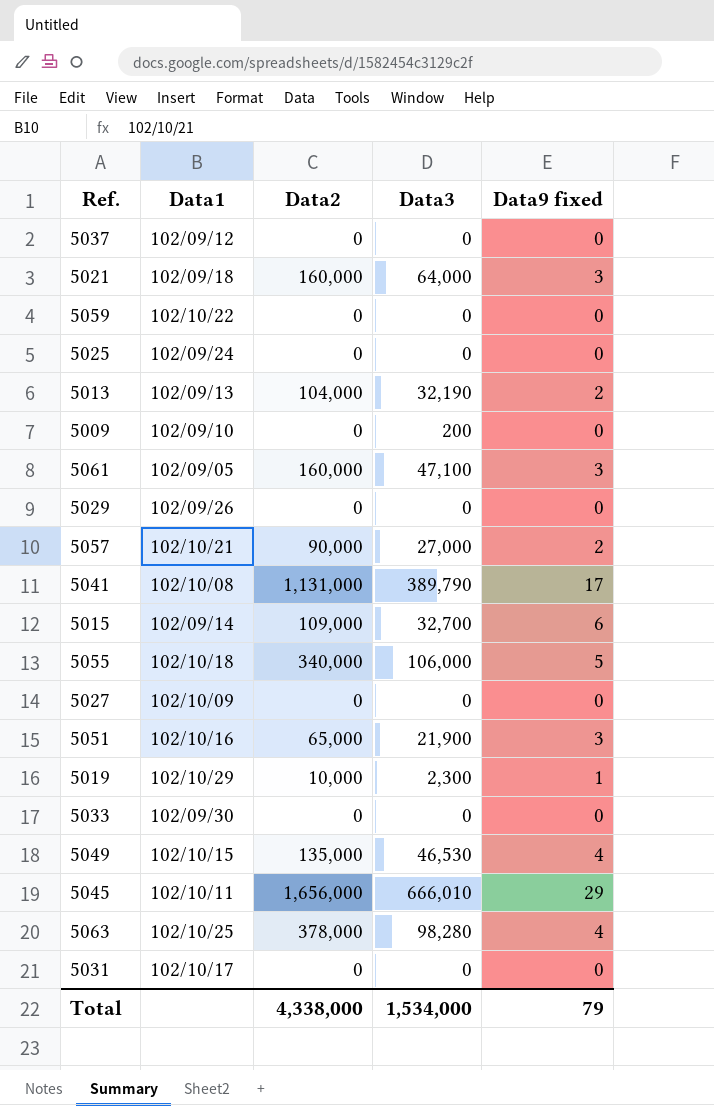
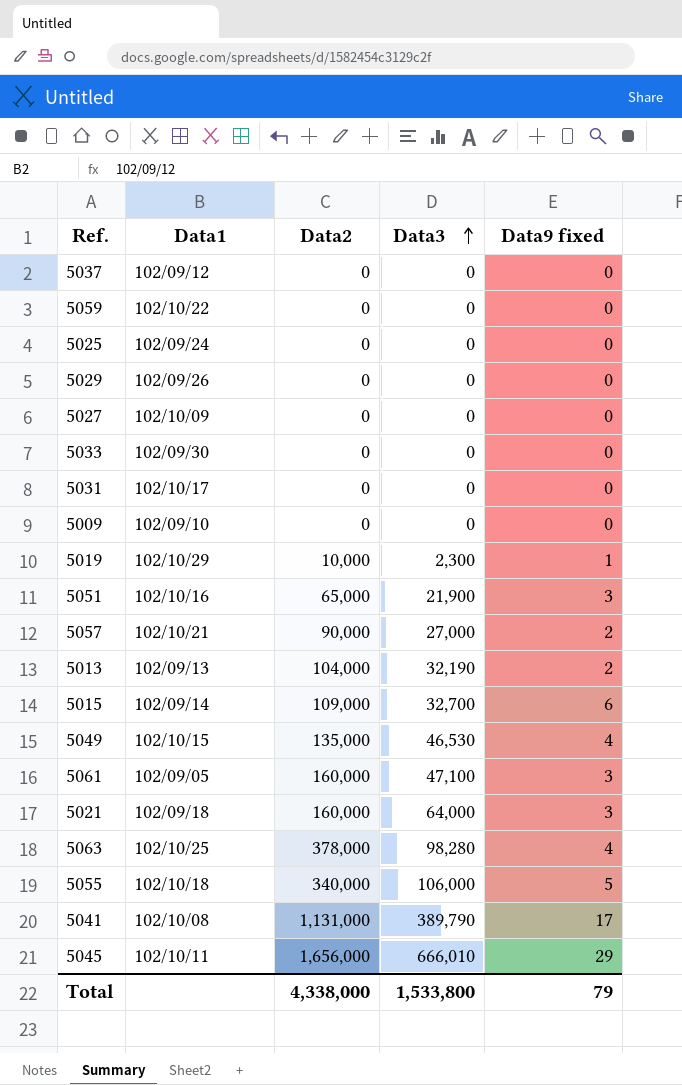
row order: none -> Data3 ascending
5009 | Data3: 200 -> 0
Total | Data3: 1,534,000 -> 1,533,800

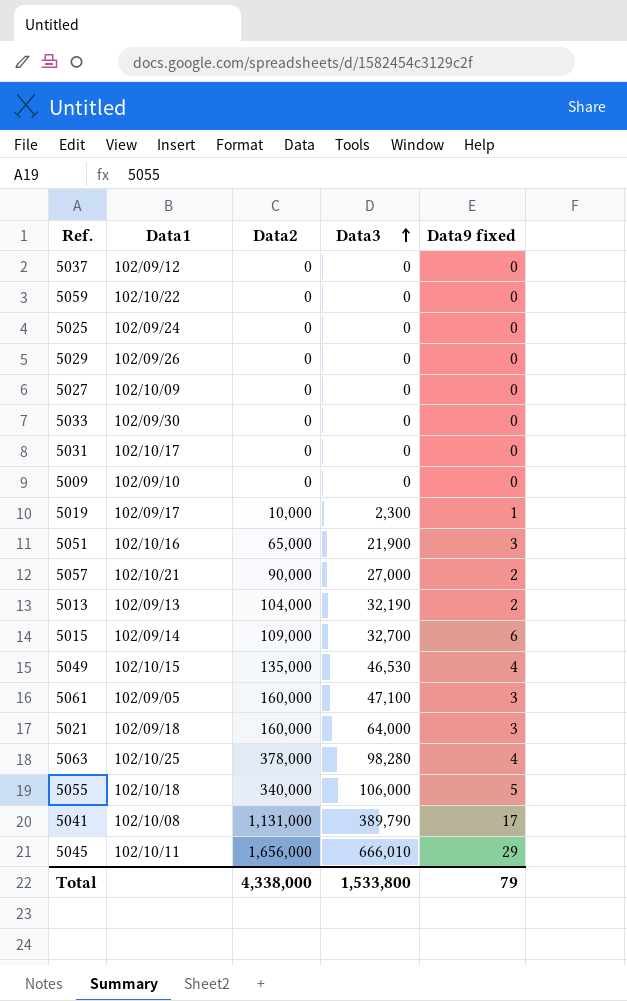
5019 | Data1: 102/10/29 -> 102/09/17

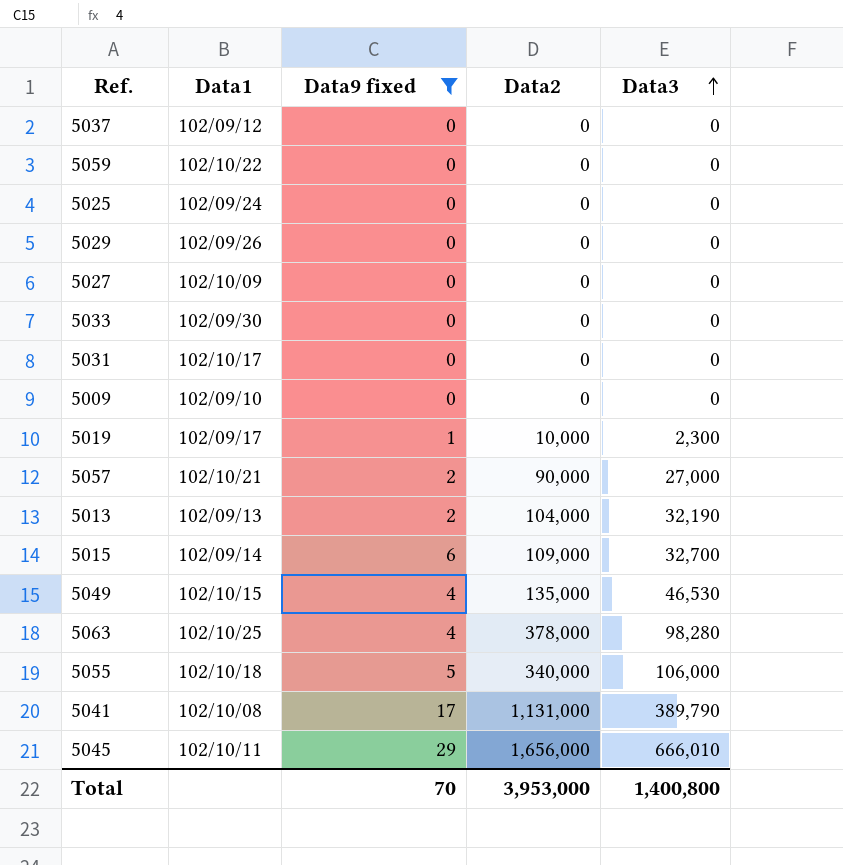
filter: none -> Data9 fixed != 3
column Data9 fixed | position: 5 -> 3
Total | Data9 fixed: 79 -> 70
Total | Data2: 4,338,000 -> 3,953,000
Total | Data3: 1,533,800 -> 1,400,800

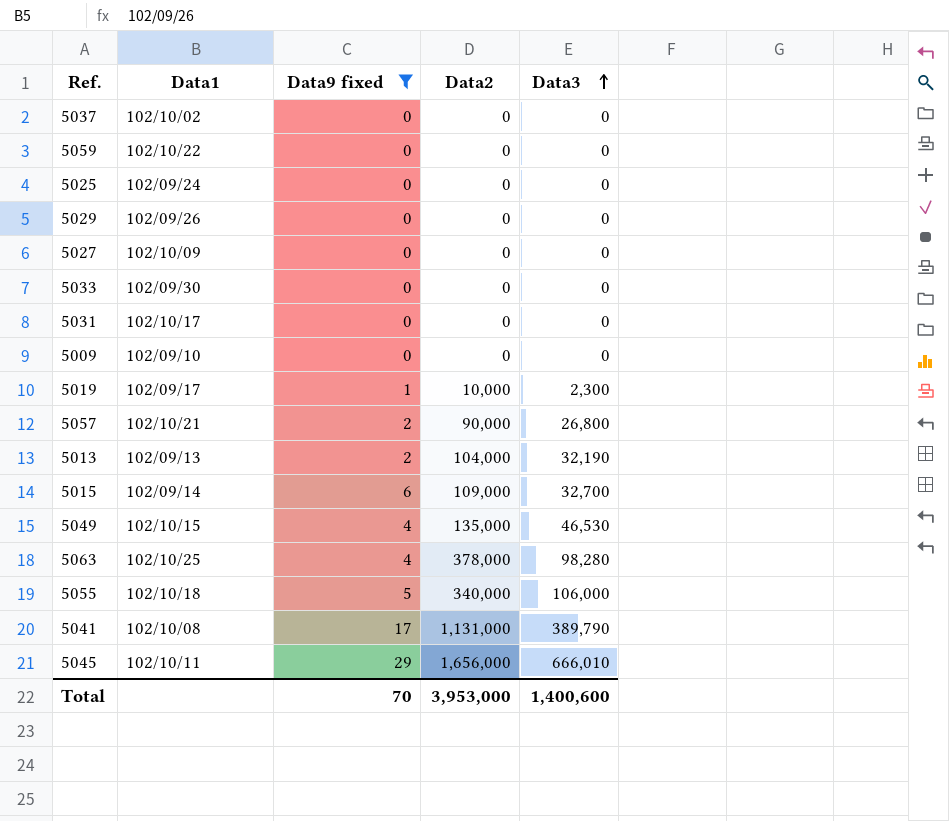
5037 | Data1: 102/09/12 -> 102/10/02
5057 | Data3: 27,000 -> 26,800
Total | Data3: 1,400,800 -> 1,400,600

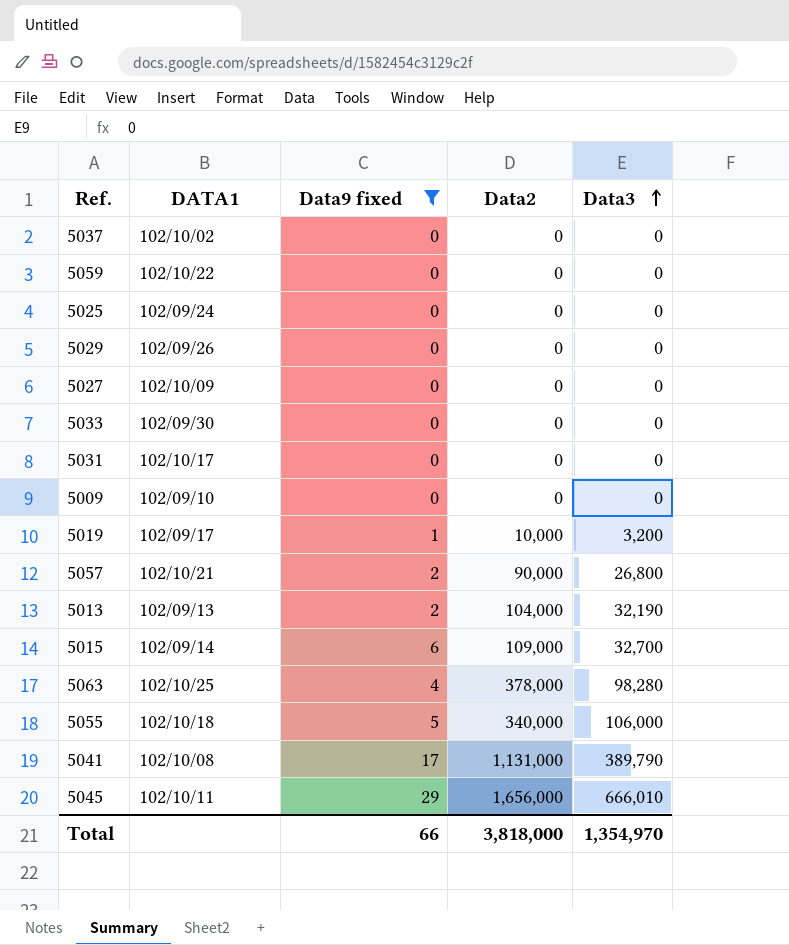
column name: Data1 -> DATA1
row 5049: 102/10/15 | 4 | 135,000 | 46,530 -> none
5019 | Data3: 2,300 -> 3,200
Total | Data9 fixed: 70 -> 66
Total | Data2: 3,953,000 -> 3,818,000
Total | Data3: 1,400,600 -> 1,354,970

